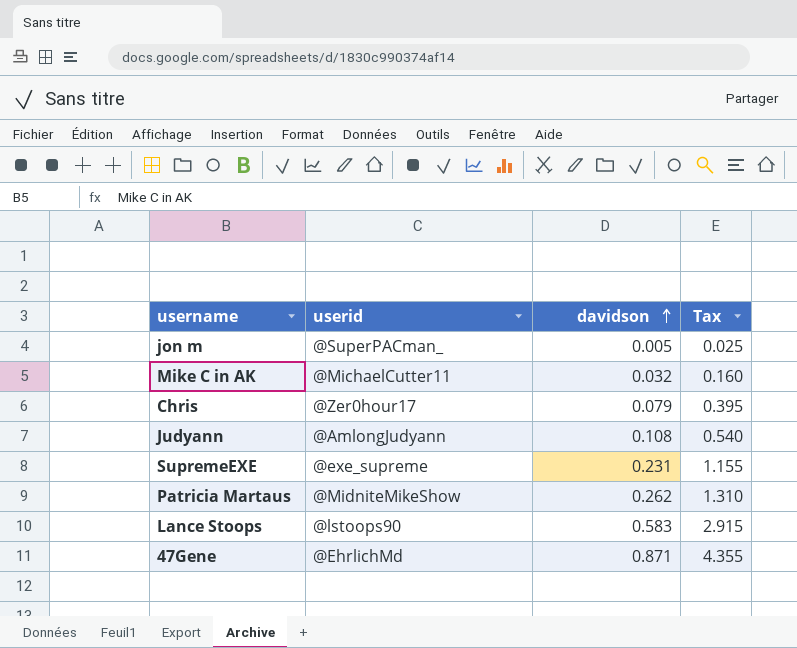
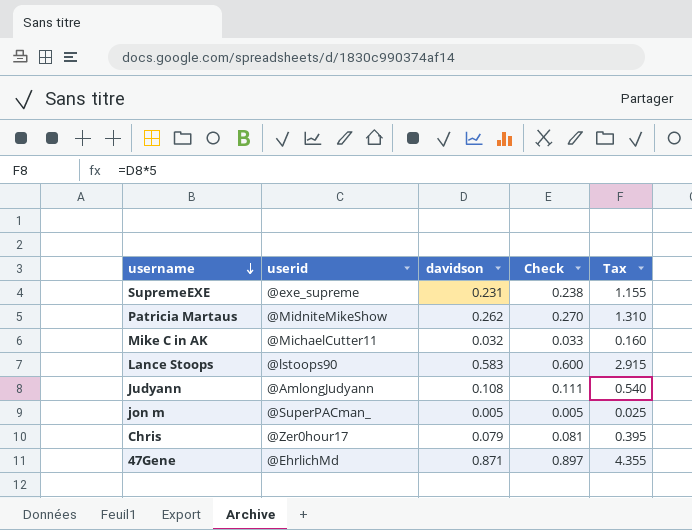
row order: davidson ascending -> username descending
column Check | formula: none -> [davidson] * 1.03

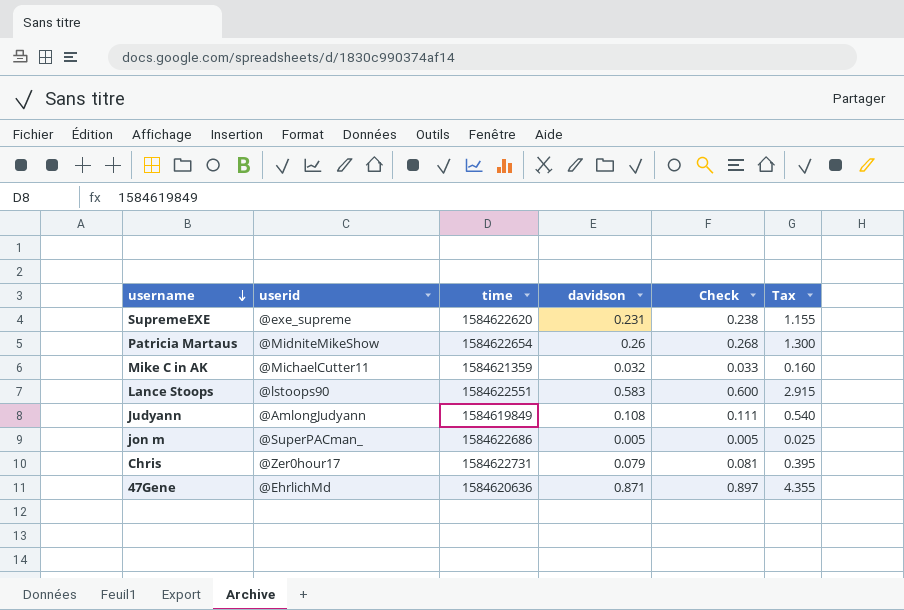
column time | position: none -> 3
Patricia Martaus | davidson: 0.262 -> 0.26
Patricia Martaus | Check: 0.270 -> 0.268
Patricia Martaus | Tax: 1.310 -> 1.300

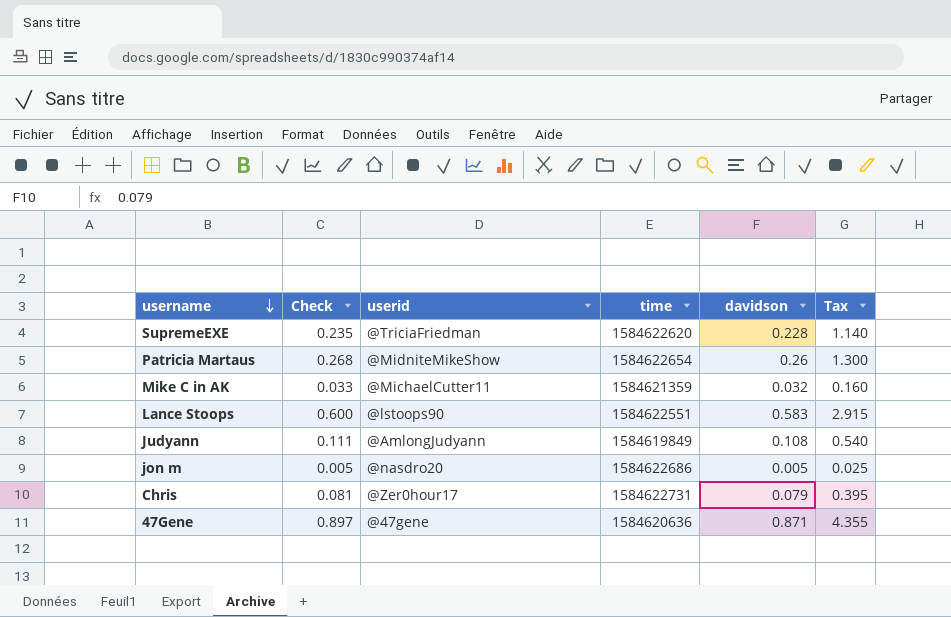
column Check | position: 5 -> 2
SupremeEXE | Check: 0.238 -> 0.235
SupremeEXE | userid: @exe_supreme -> @TriciaFriedman
SupremeEXE | davidson: 0.231 -> 0.228
SupremeEXE | Tax: 1.155 -> 1.140
jon m | userid: @SuperPACman_ -> @nasdro20
47Gene | userid: @EhrlichMd -> @47gene

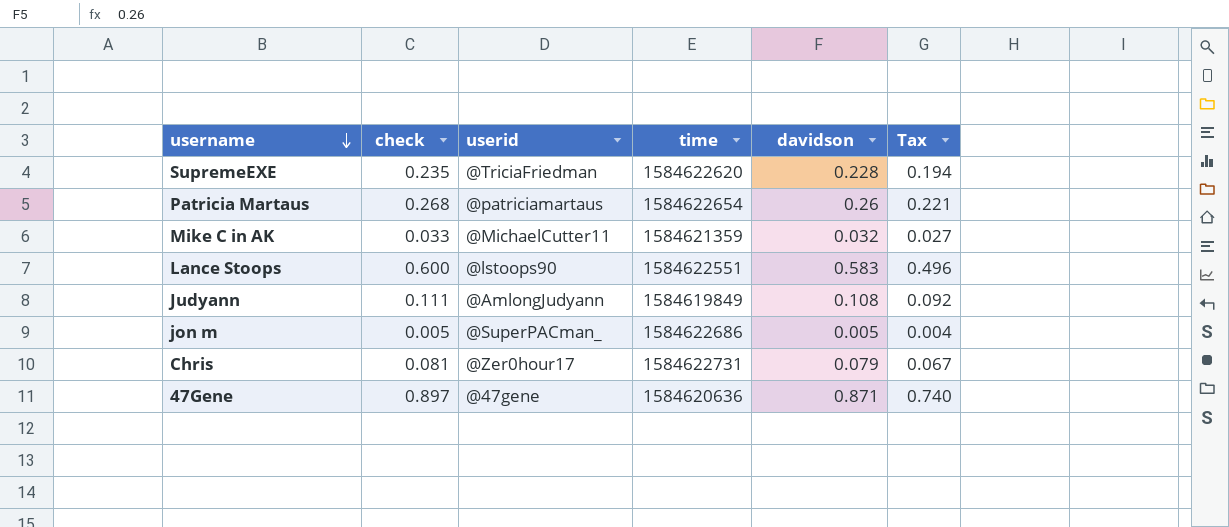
column name: Check -> check
column Tax | formula: [davidson] * 5 -> [davidson] * 0.85
Patricia Martaus | userid: @MidniteMikeShow -> @patriciamartaus
jon m | userid: @nasdro20 -> @SuperPACman_

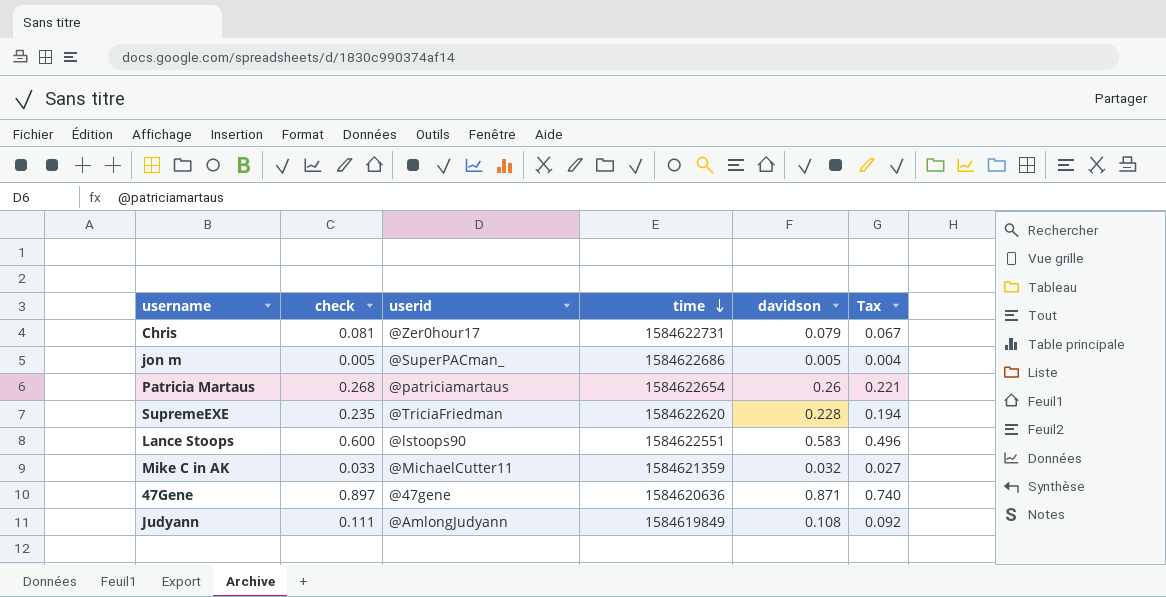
row order: username descending -> time descending

